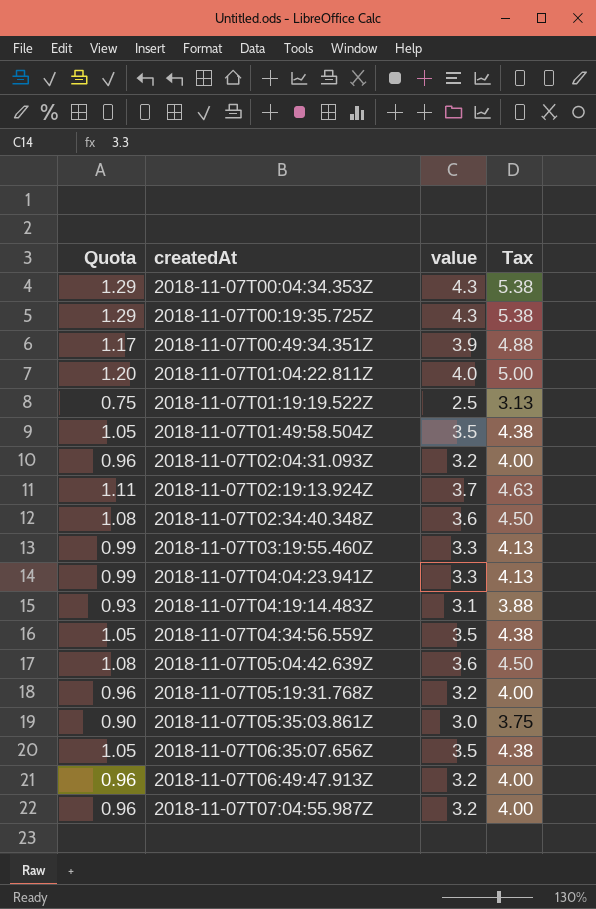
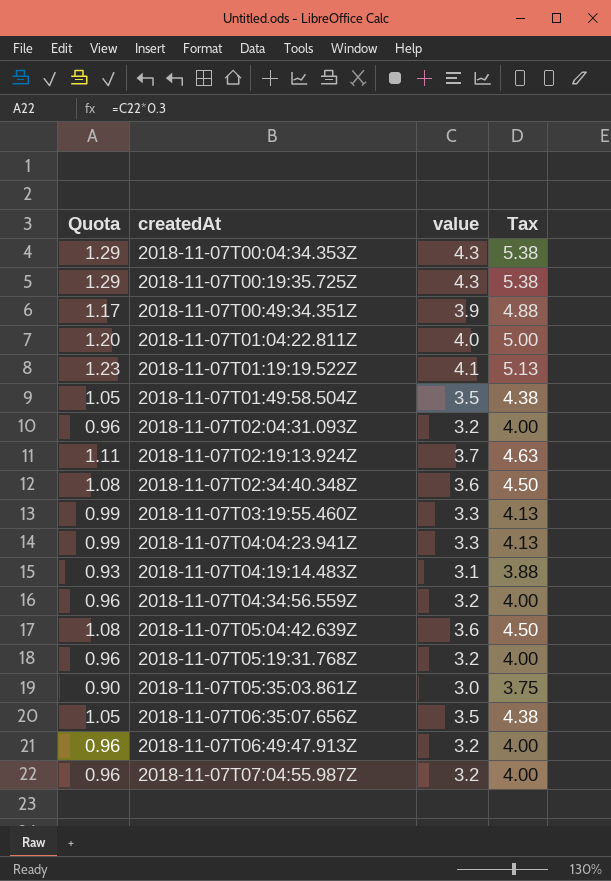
2018-11-07T01:19:19.522Z | Quota: 0.75 -> 1.23
2018-11-07T01:19:19.522Z | value: 2.5 -> 4.1
2018-11-07T01:19:19.522Z | Tax: 3.13 -> 5.13
2018-11-07T04:34:56.559Z | Quota: 1.05 -> 0.96
2018-11-07T04:34:56.559Z | value: 3.5 -> 3.2
2018-11-07T04:34:56.559Z | Tax: 4.38 -> 4.00

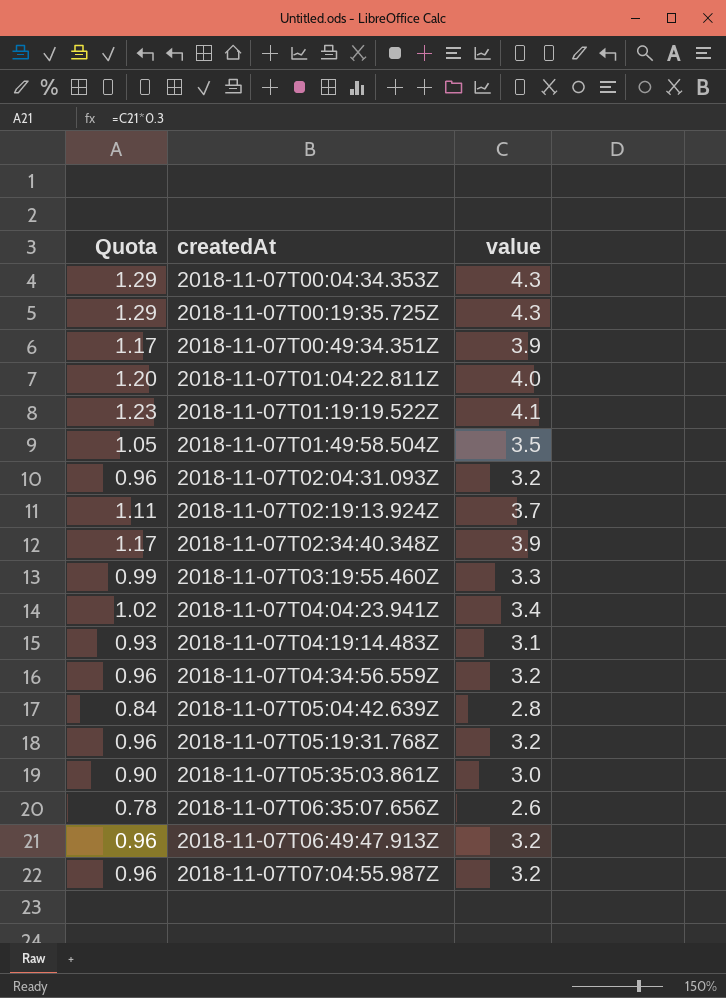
column Tax | formula: [value] * 1.25 -> none
2018-11-07T02:34:40.348Z | Quota: 1.08 -> 1.17
2018-11-07T02:34:40.348Z | value: 3.6 -> 3.9
2018-11-07T04:04:23.941Z | Quota: 0.99 -> 1.02
2018-11-07T04:04:23.941Z | value: 3.3 -> 3.4
2018-11-07T05:04:42.639Z | Quota: 1.08 -> 0.84
2018-11-07T05:04:42.639Z | value: 3.6 -> 2.8
2018-11-07T06:35:07.656Z | Quota: 1.05 -> 0.78
2018-11-07T06:35:07.656Z | value: 3.5 -> 2.6

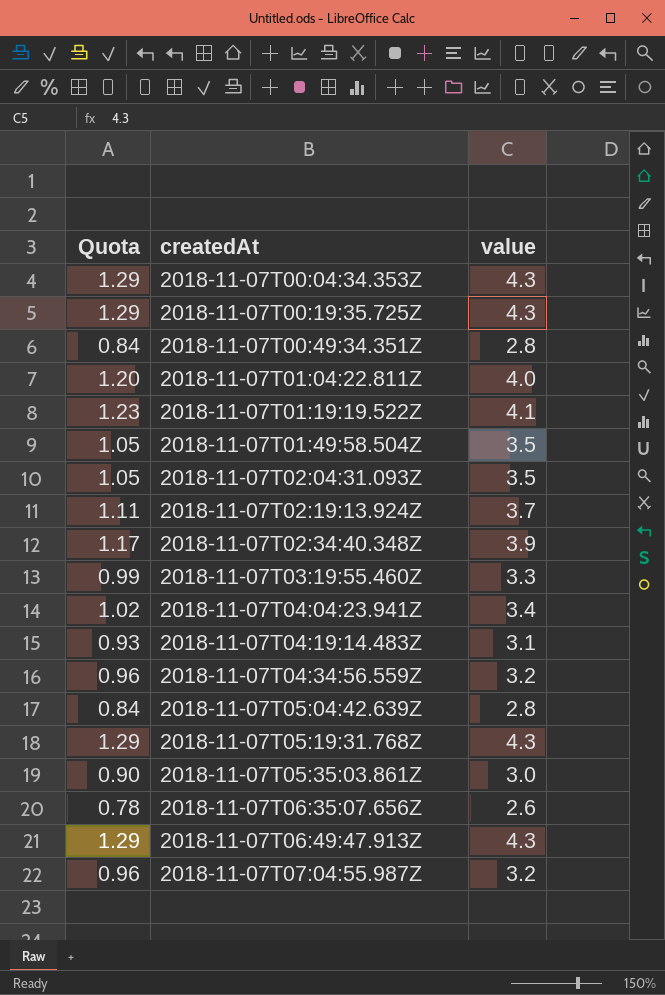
2018-11-07T00:49:34.351Z | Quota: 1.17 -> 0.84
2018-11-07T00:49:34.351Z | value: 3.9 -> 2.8
2018-11-07T02:04:31.093Z | Quota: 0.96 -> 1.05
2018-11-07T02:04:31.093Z | value: 3.2 -> 3.5
2018-11-07T05:19:31.768Z | Quota: 0.96 -> 1.29
2018-11-07T05:19:31.768Z | value: 3.2 -> 4.3
2018-11-07T06:49:47.913Z | Quota: 0.96 -> 1.29
2018-11-07T06:49:47.913Z | value: 3.2 -> 4.3

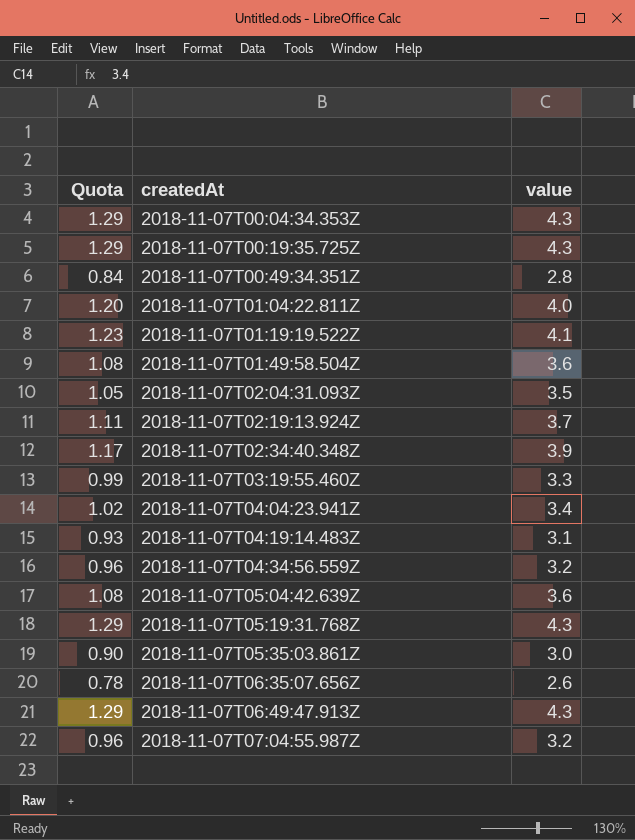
2018-11-07T01:49:58.504Z | Quota: 1.05 -> 1.08
2018-11-07T01:49:58.504Z | value: 3.5 -> 3.6
2018-11-07T05:04:42.639Z | Quota: 0.84 -> 1.08
2018-11-07T05:04:42.639Z | value: 2.8 -> 3.6

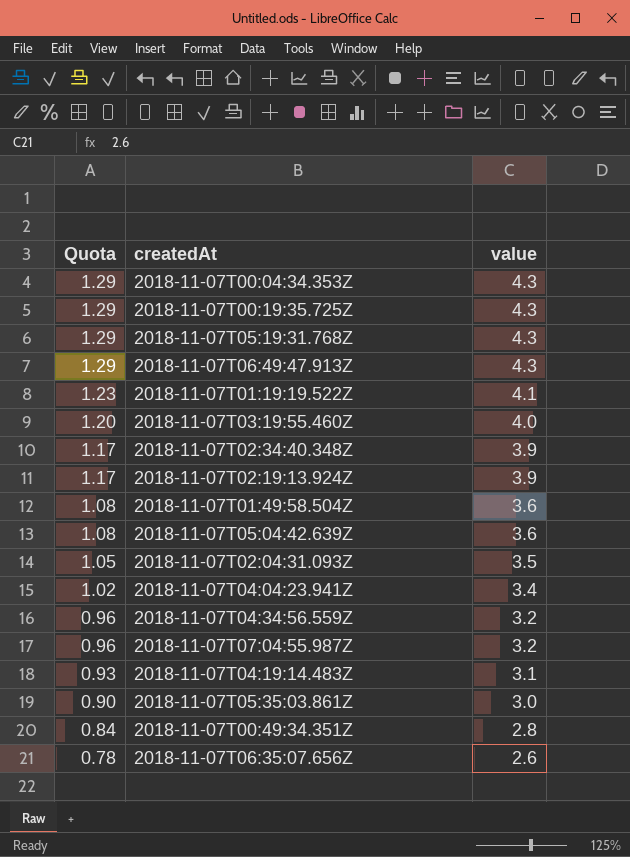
row order: createdAt ascending -> Quota descending
row 2018-11-07T01:04:22.811Z: 1.20 | 4.0 -> none
2018-11-07T03:19:55.460Z | Quota: 0.99 -> 1.20
2018-11-07T03:19:55.460Z | value: 3.3 -> 4.0
2018-11-07T02:19:13.924Z | Quota: 1.11 -> 1.17
2018-11-07T02:19:13.924Z | value: 3.7 -> 3.9

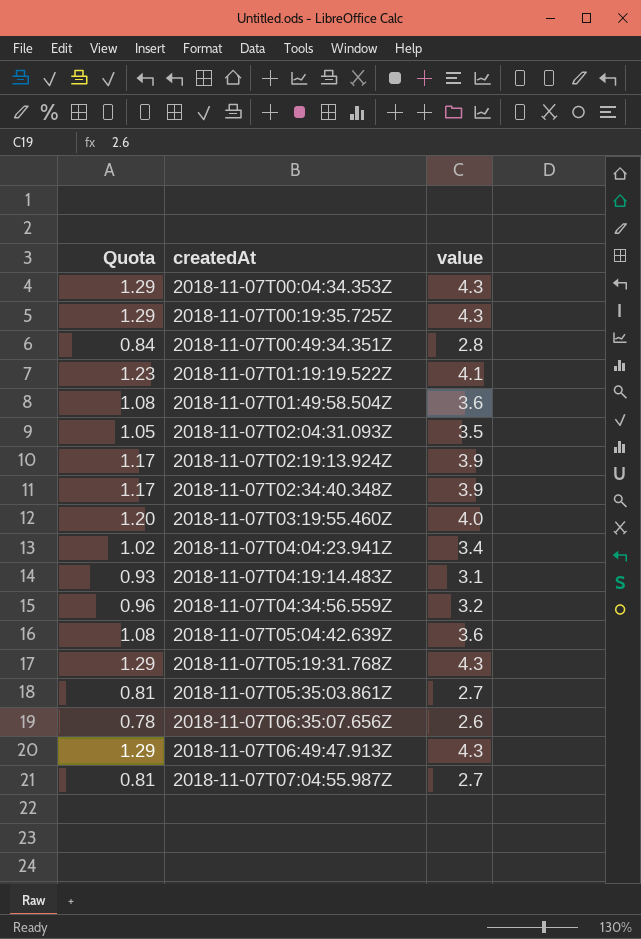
row order: Quota descending -> createdAt ascending
2018-11-07T05:35:03.861Z | Quota: 0.90 -> 0.81
2018-11-07T05:35:03.861Z | value: 3.0 -> 2.7
2018-11-07T07:04:55.987Z | Quota: 0.96 -> 0.81
2018-11-07T07:04:55.987Z | value: 3.2 -> 2.7

